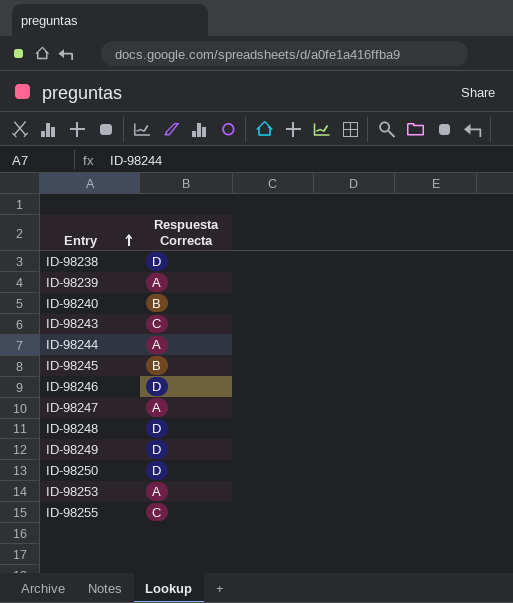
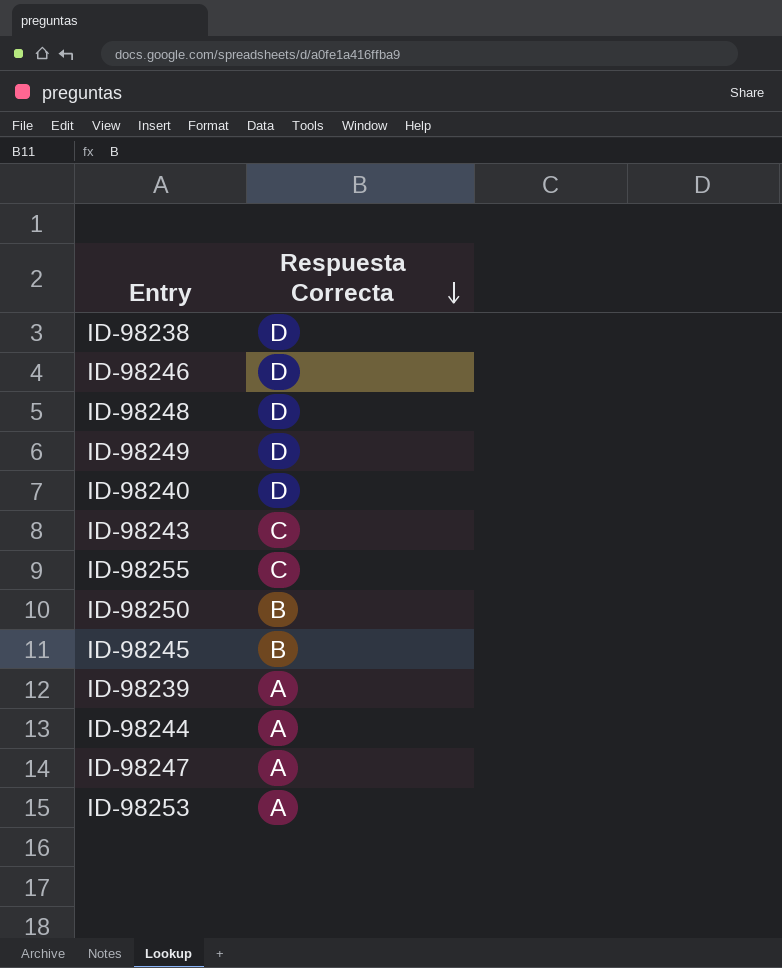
row order: Entry ascending -> Respuesta Correcta descending
ID-98240 | Respuesta Correcta: B -> D
ID-98250 | Respuesta Correcta: D -> B

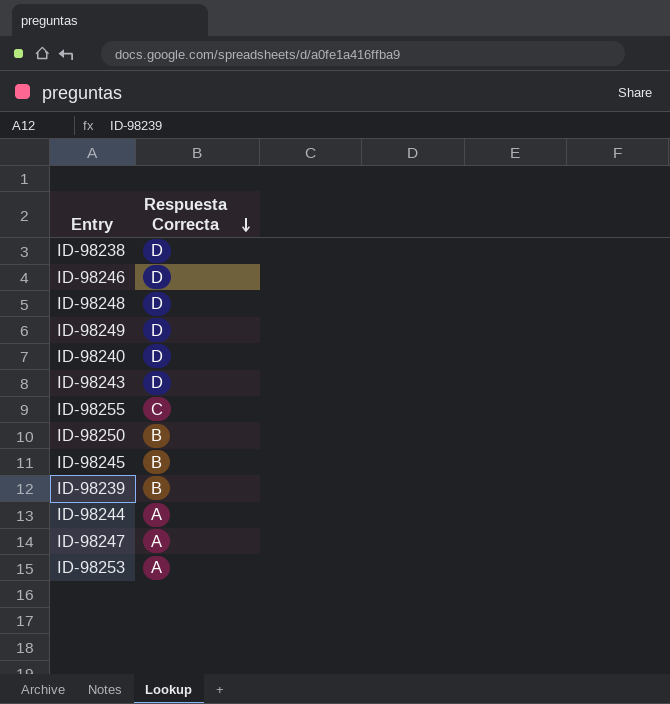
ID-98243 | Respuesta Correcta: C -> D
ID-98239 | Respuesta Correcta: A -> B

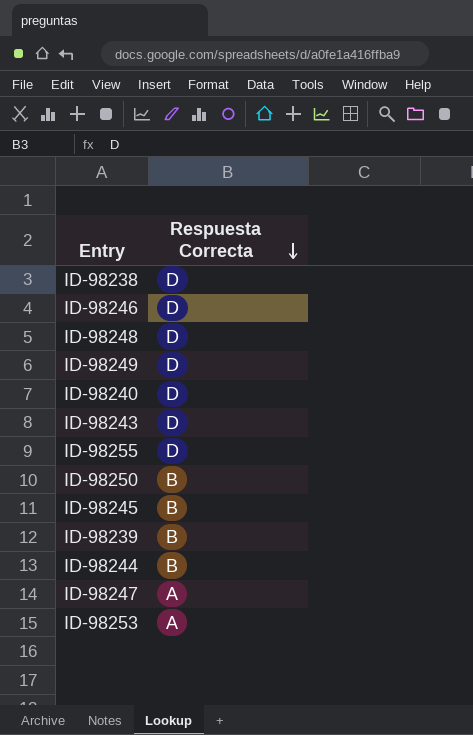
ID-98255 | Respuesta Correcta: C -> D
ID-98244 | Respuesta Correcta: A -> B

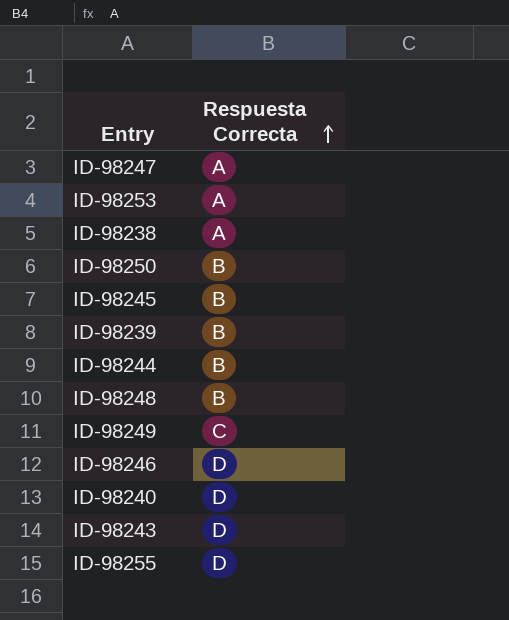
row order: Respuesta Correcta descending -> Respuesta Correcta ascending
ID-98238 | Respuesta Correcta: D -> A
ID-98248 | Respuesta Correcta: D -> B
ID-98249 | Respuesta Correcta: D -> C

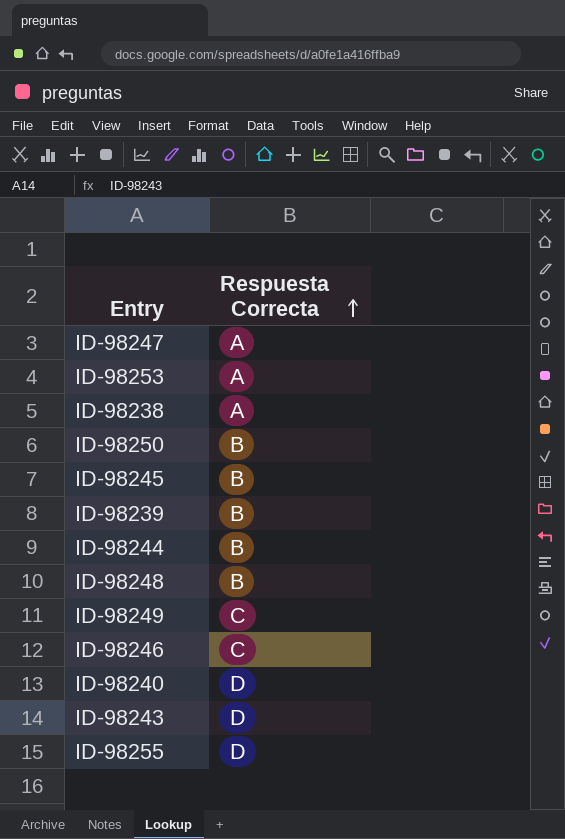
ID-98246 | Respuesta Correcta: D -> C

